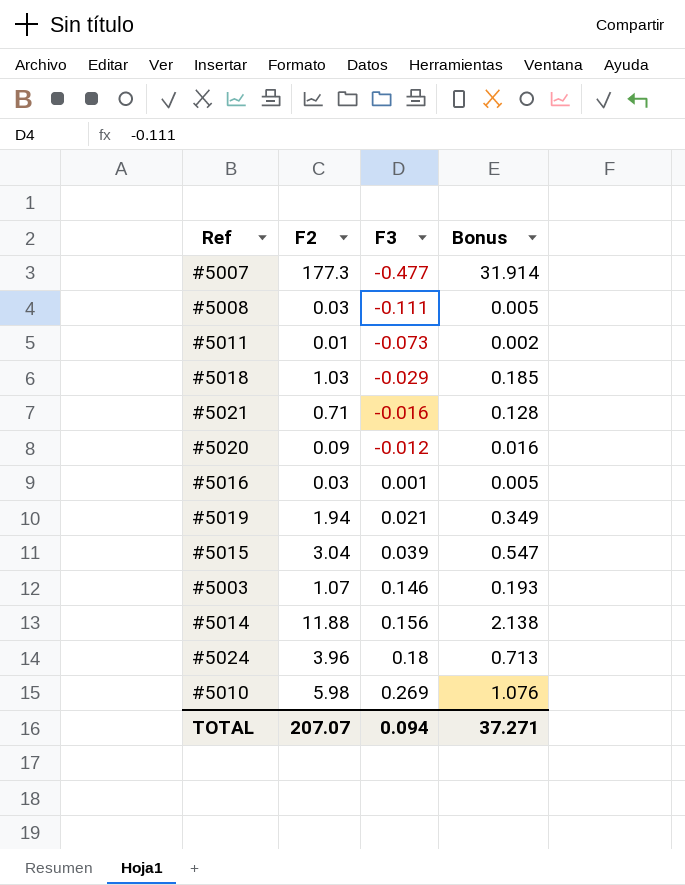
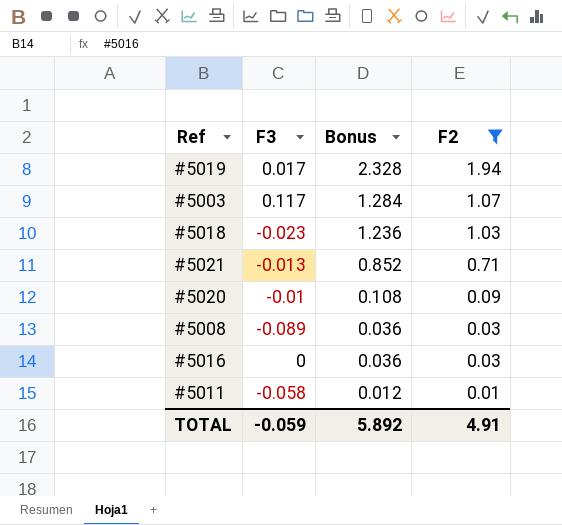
filter: none -> F2 <= 1.94
row order: F3 ascending -> Bonus descending
column Bonus | formula: [F2] * 0.18 -> [F2] * 1.2
column F2 | position: 2 -> 4
#5019 | F3: 0.021 -> 0.017
#5003 | F3: 0.146 -> 0.117
#5018 | F3: -0.029 -> -0.023
#5021 | F3: -0.016 -> -0.013
#5020 | F3: -0.012 -> -0.01
#5008 | F3: -0.111 -> -0.089
#5016 | F3: 0.001 -> 0
#5011 | F3: -0.073 -> -0.058
TOTAL | F3: 0.094 -> -0.059
TOTAL | Bonus: 37.271 -> 5.892
TOTAL | F2: 207.07 -> 4.91

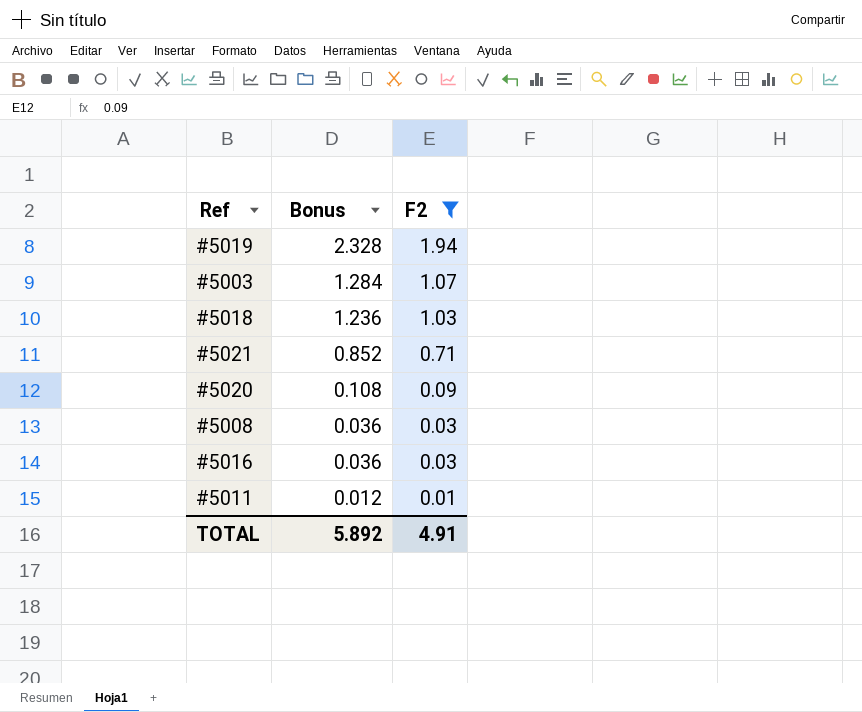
column F3 | position: 2 -> none

